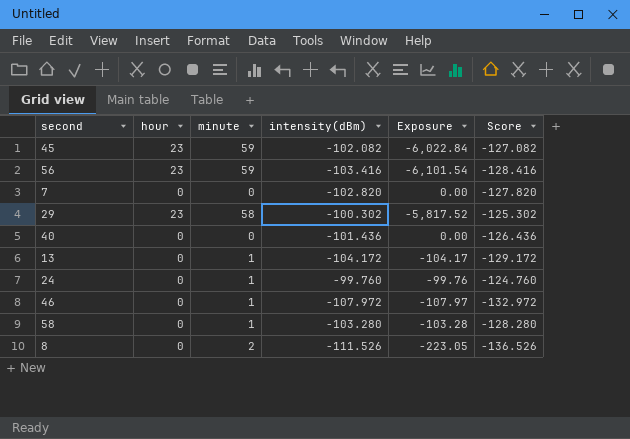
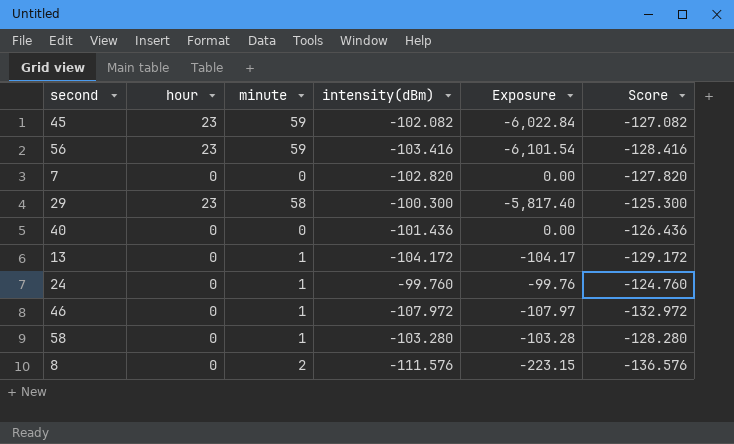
29 | intensity(dBm): -100.302 -> -100.300
29 | Exposure: -5,817.52 -> -5,817.40
29 | Score: -125.302 -> -125.300
8 | intensity(dBm): -111.526 -> -111.576
8 | Exposure: -223.05 -> -223.15
8 | Score: -136.526 -> -136.576

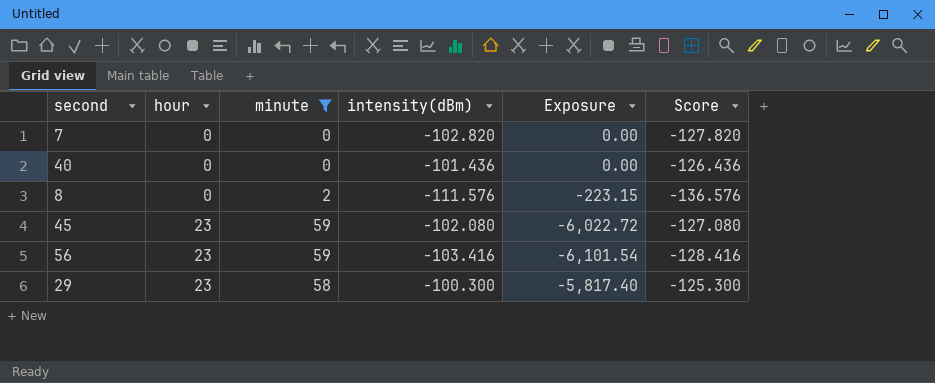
filter: none -> minute != 1
row order: none -> hour ascending
45 | intensity(dBm): -102.082 -> -102.080
45 | Exposure: -6,022.84 -> -6,022.72
45 | Score: -127.082 -> -127.080

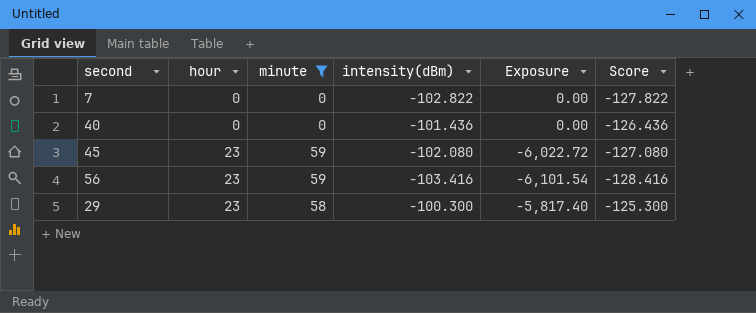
row 8: 0 | 2 | -111.576 | -223.15 | -136.576 -> none
7 | intensity(dBm): -102.820 -> -102.822
7 | Score: -127.820 -> -127.822

